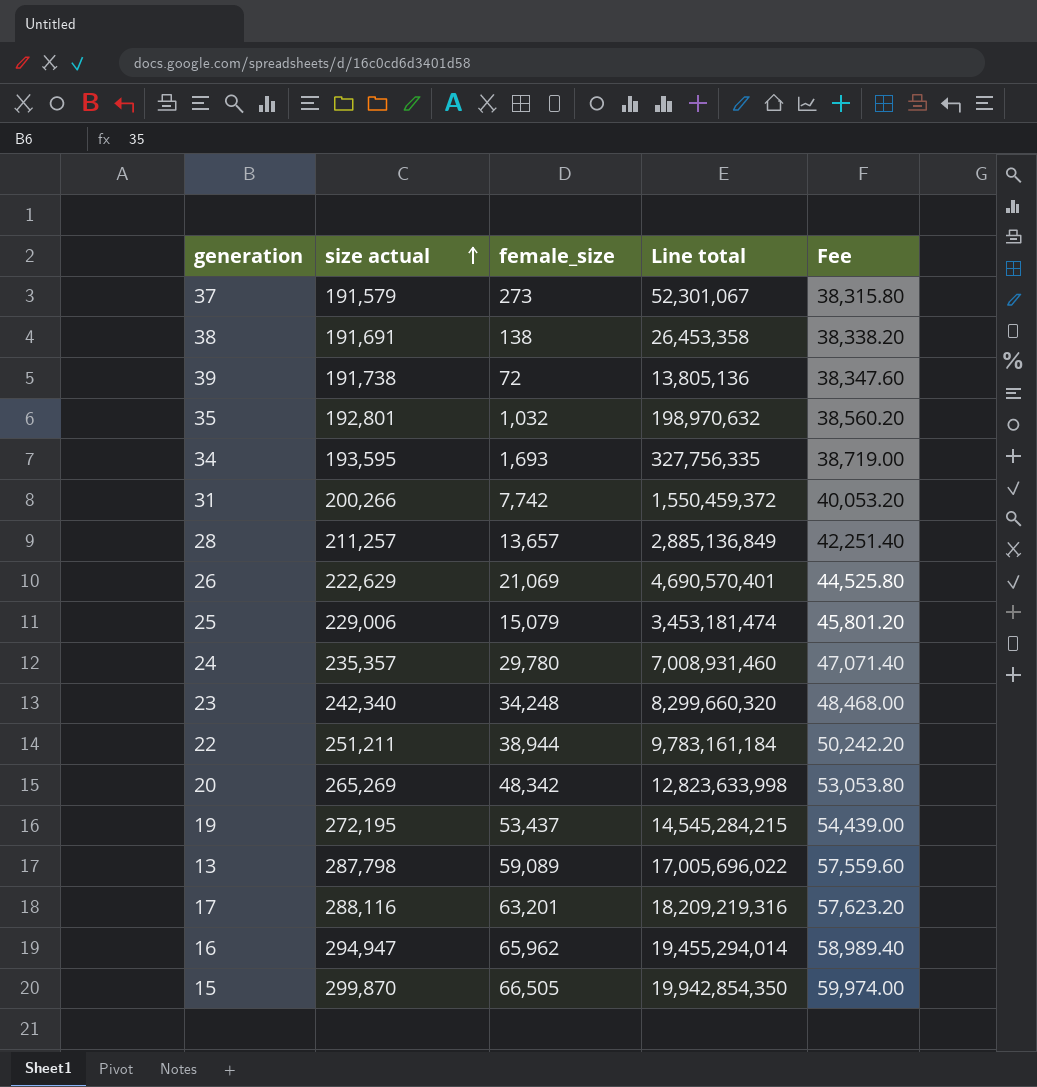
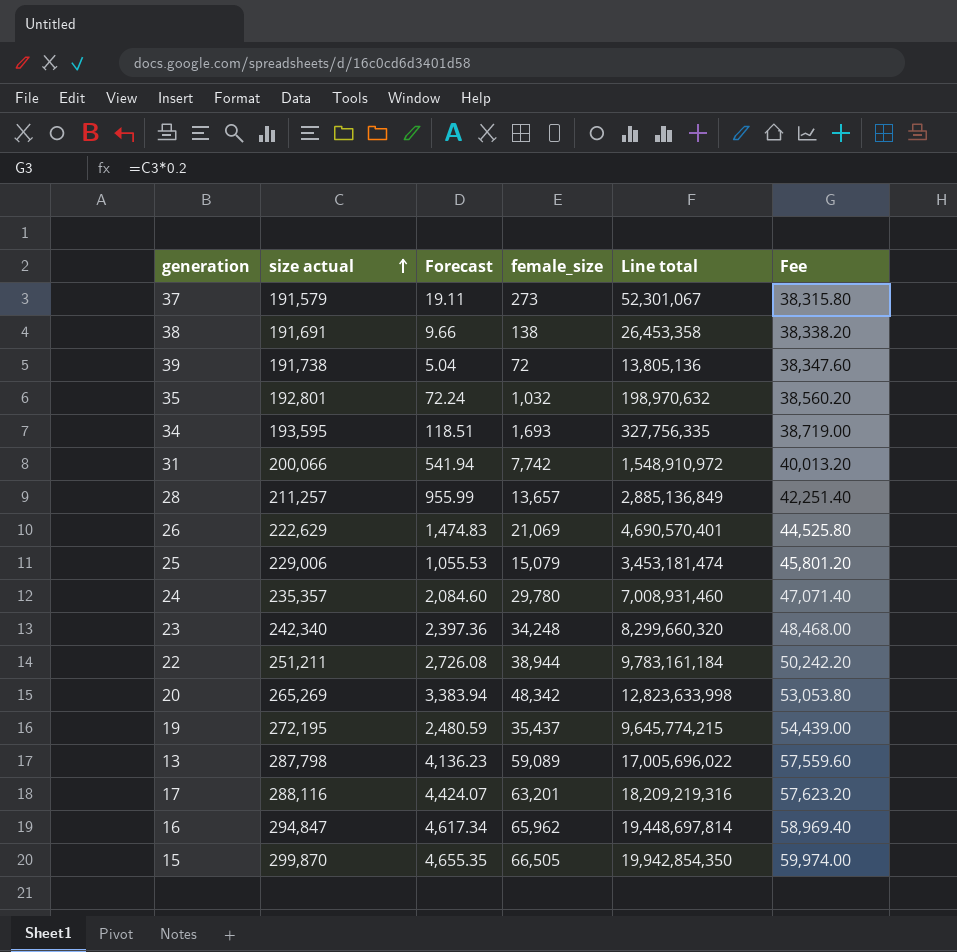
column Forecast | formula: none -> [female_size] * 0.07
31 | size actual: 200,266 -> 200,066
31 | Line total: 1,550,459,372 -> 1,548,910,972
31 | Fee: 40,053.20 -> 40,013.20
19 | female_size: 53,437 -> 35,437
19 | Line total: 14,545,284,215 -> 9,645,774,215
16 | size actual: 294,947 -> 294,847
16 | Line total: 19,455,294,014 -> 19,448,697,814
16 | Fee: 58,989.40 -> 58,969.40

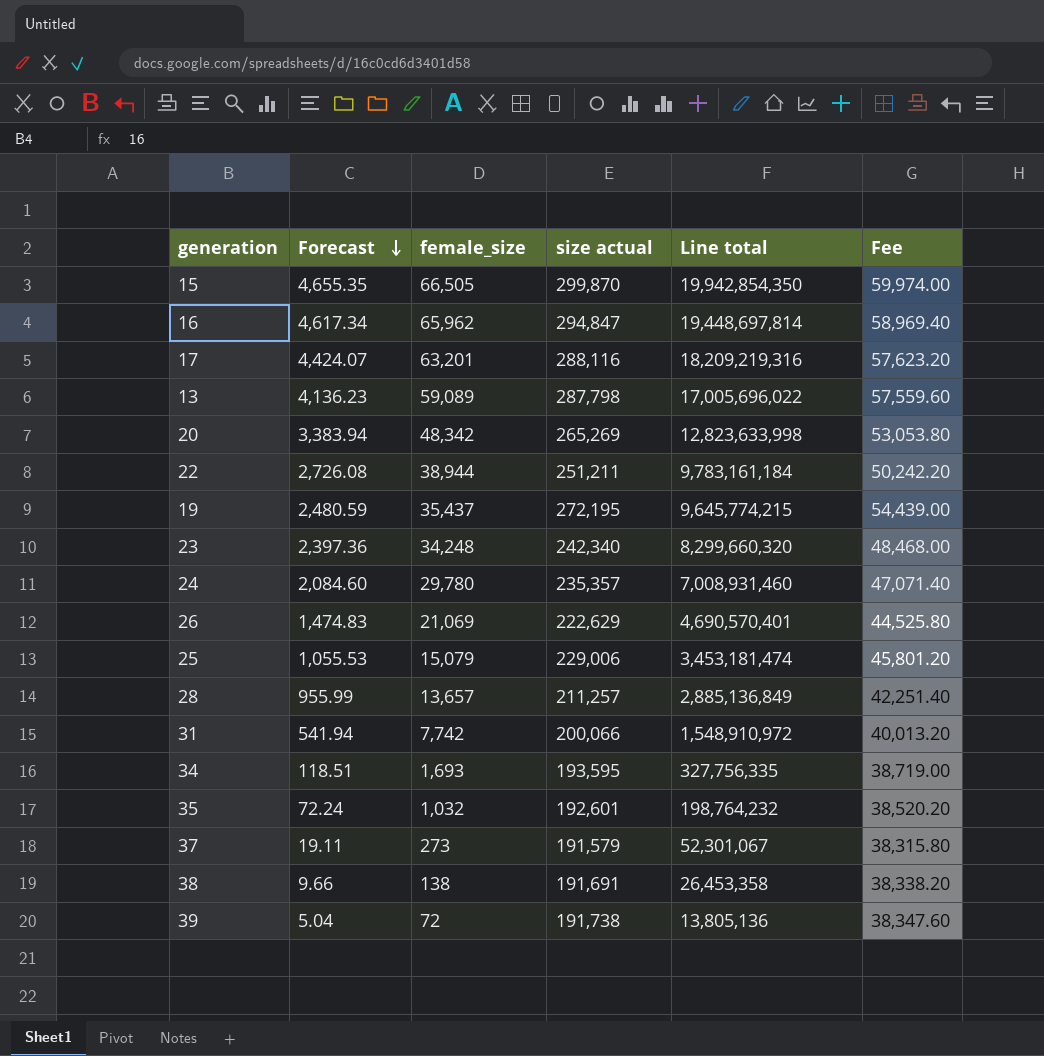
row order: size actual ascending -> Forecast descending
column size actual | position: 2 -> 4
35 | size actual: 192,801 -> 192,601
35 | Line total: 198,970,632 -> 198,764,232
35 | Fee: 38,560.20 -> 38,520.20

